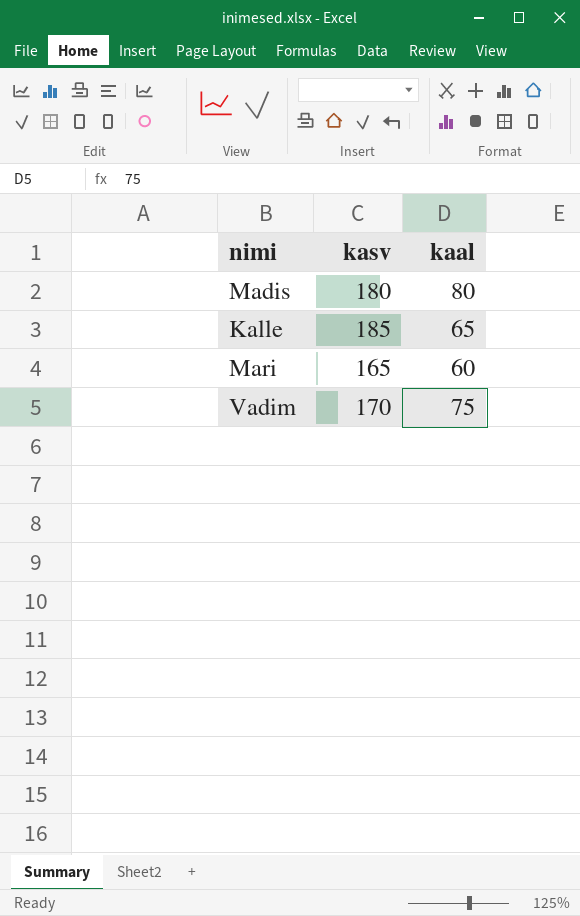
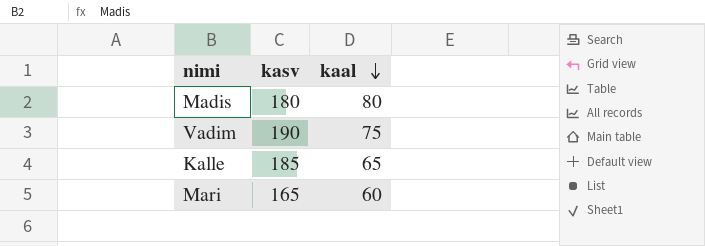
row order: none -> kaal descending
Vadim | kasv: 170 -> 190

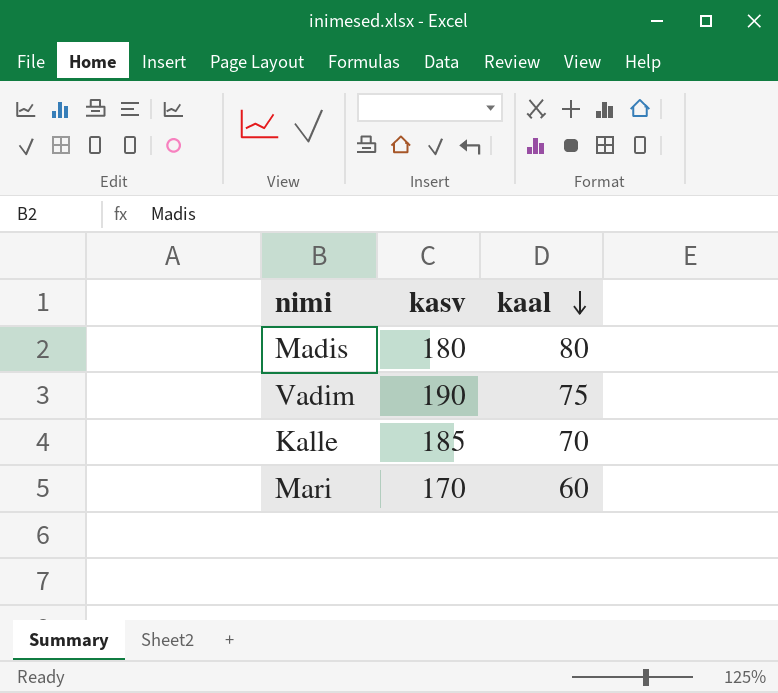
Kalle | kaal: 65 -> 70
Mari | kasv: 165 -> 170

